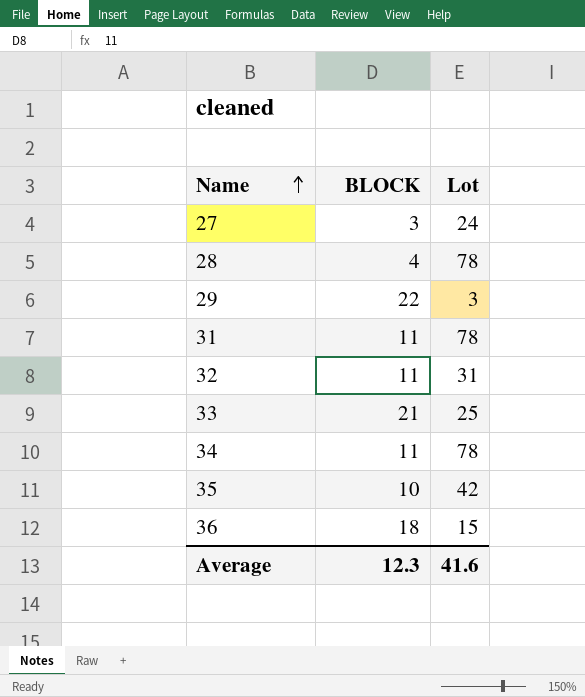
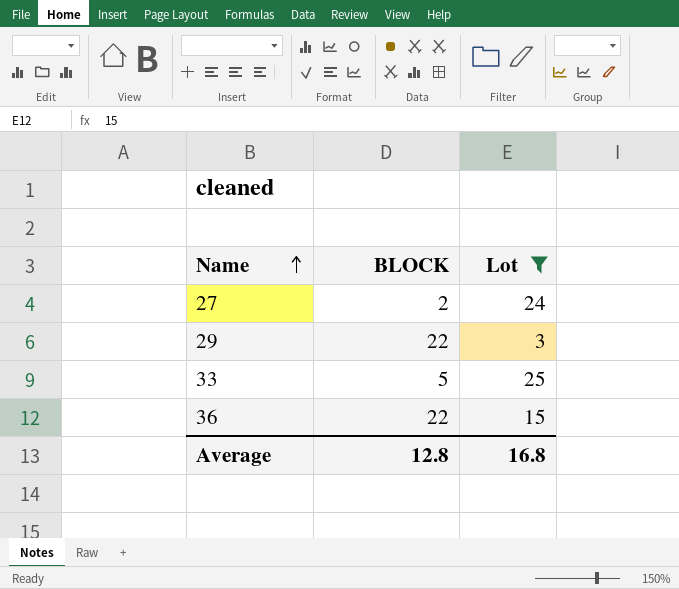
filter: none -> Lot <= 25
27 | BLOCK: 3 -> 2
33 | BLOCK: 21 -> 5
36 | BLOCK: 18 -> 22
Average | BLOCK: 12.3 -> 12.8
Average | Lot: 41.6 -> 16.8

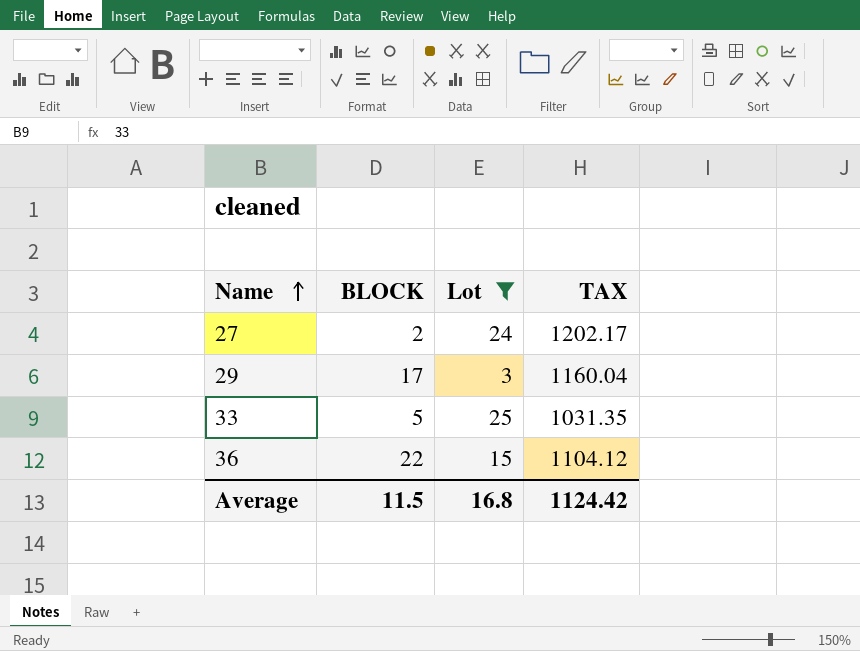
column TAX | position: none -> 4
29 | BLOCK: 22 -> 17
Average | BLOCK: 12.8 -> 11.5

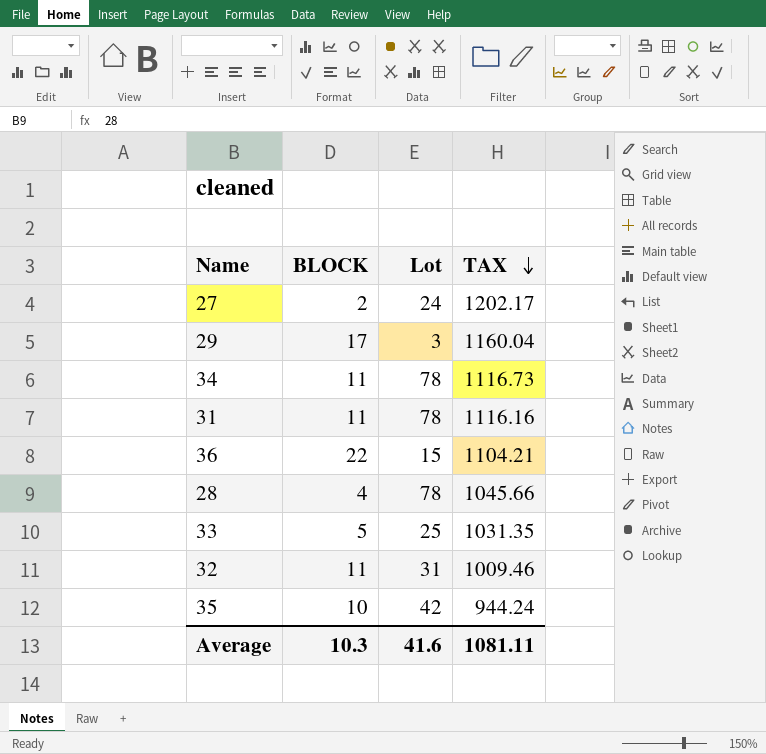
filter: Lot <= 25 -> none
row order: Name ascending -> TAX descending
36 | TAX: 1104.12 -> 1104.21
Average | BLOCK: 11.5 -> 10.3
Average | Lot: 16.8 -> 41.6
Average | TAX: 1124.42 -> 1081.11

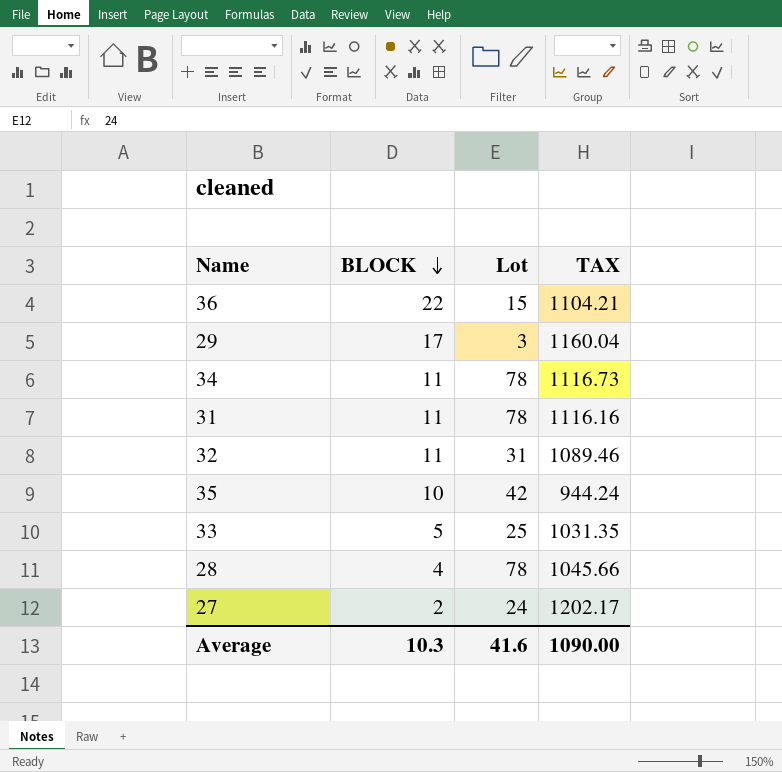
row order: TAX descending -> BLOCK descending
32 | TAX: 1009.46 -> 1089.46
Average | TAX: 1081.11 -> 1090.00

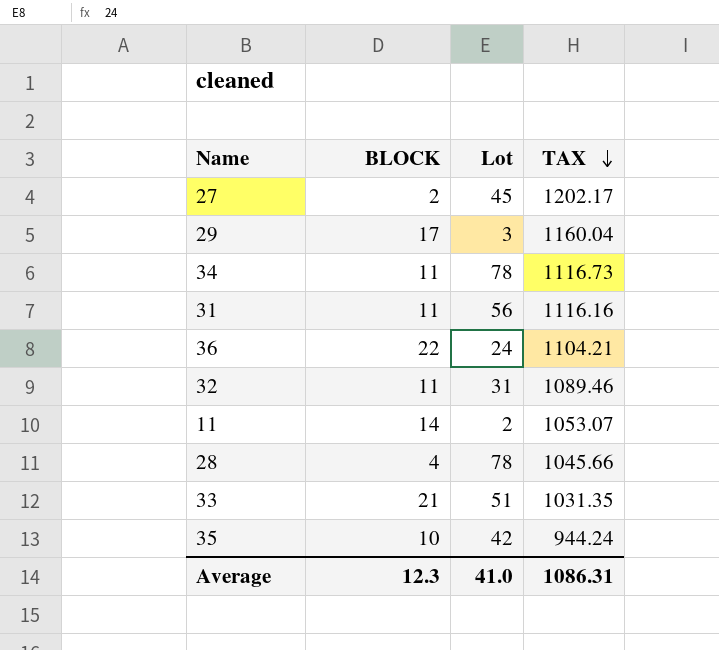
row order: BLOCK descending -> TAX descending
27 | Lot: 24 -> 45
31 | Lot: 78 -> 56
36 | Lot: 15 -> 24
row 11: none -> 14 | 2 | 1053.07
33 | BLOCK: 5 -> 21
33 | Lot: 25 -> 51
Average | BLOCK: 10.3 -> 12.3
Average | Lot: 41.6 -> 41.0
Average | TAX: 1090.00 -> 1086.31

